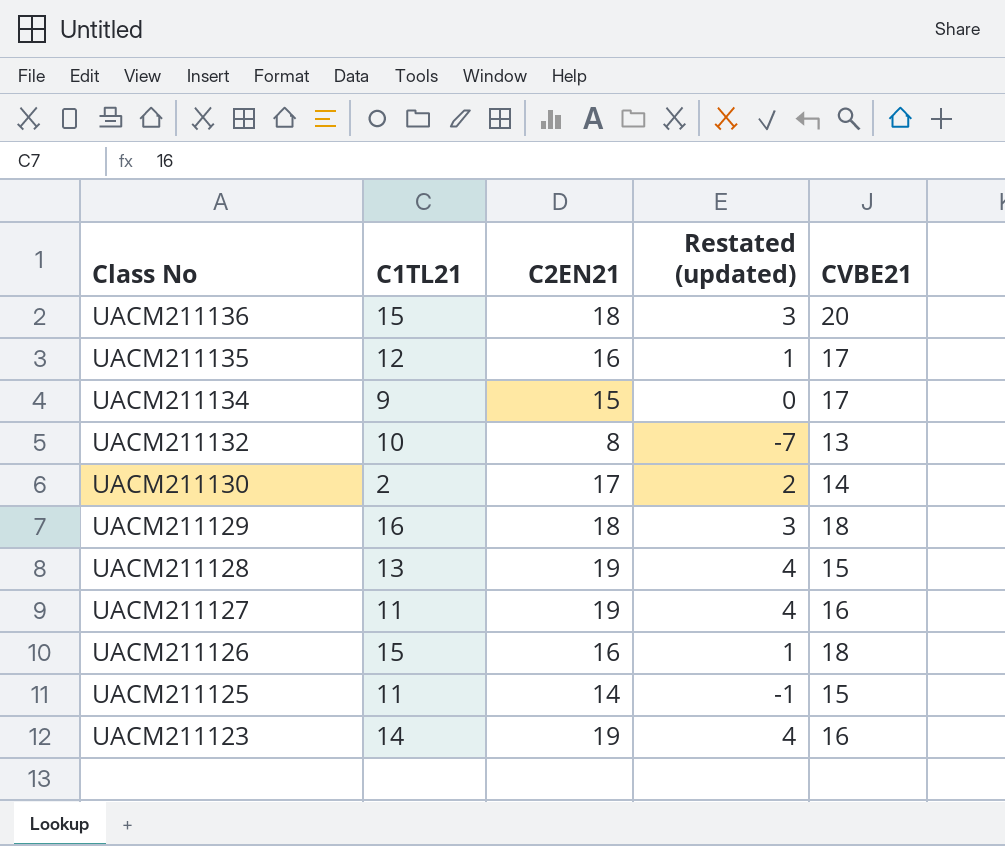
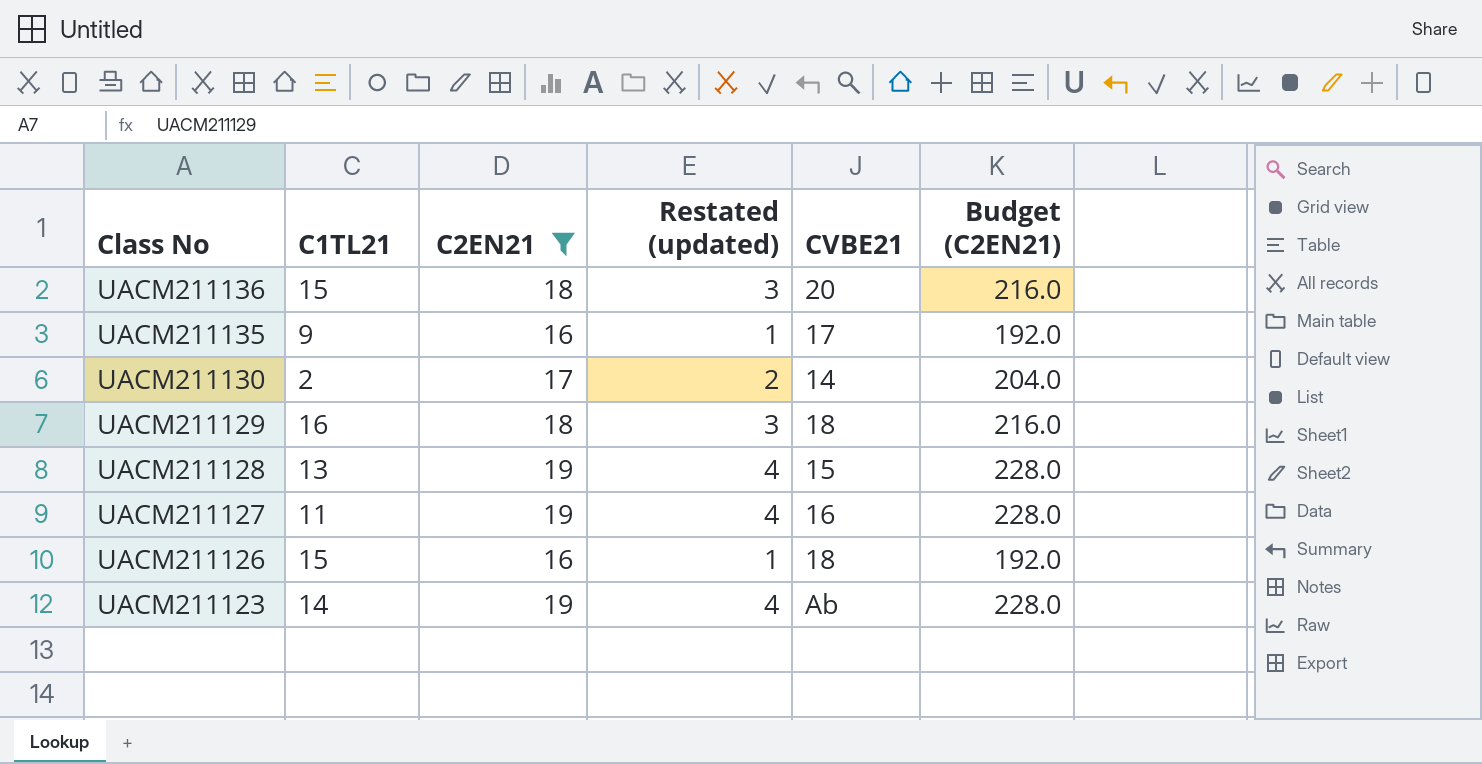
filter: none -> C2EN21 >= 16
column Budget (C2EN21) | formula: none -> [C2EN21] * 12
UACM211135 | C1TL21: 12 -> 9
UACM211123 | CVBE21: 16 -> Ab

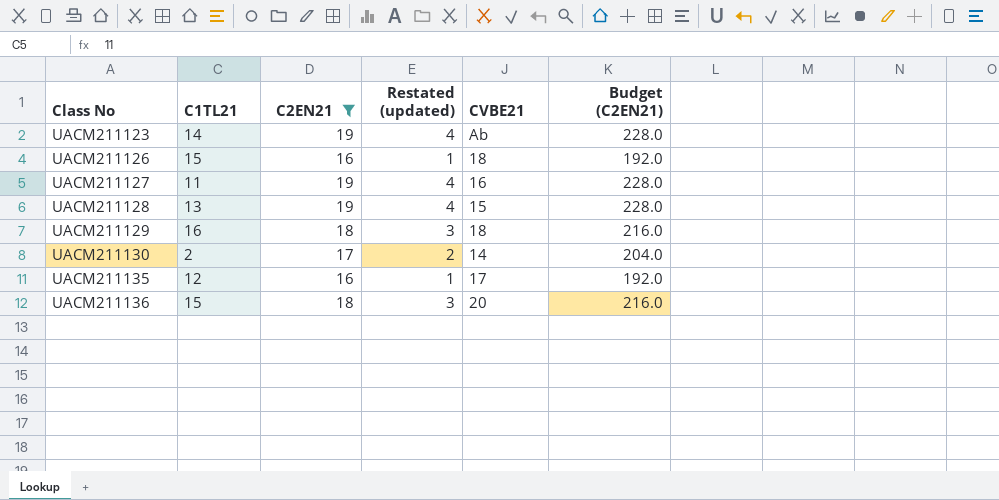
row order: Class No descending -> Class No ascending
UACM211135 | C1TL21: 9 -> 12

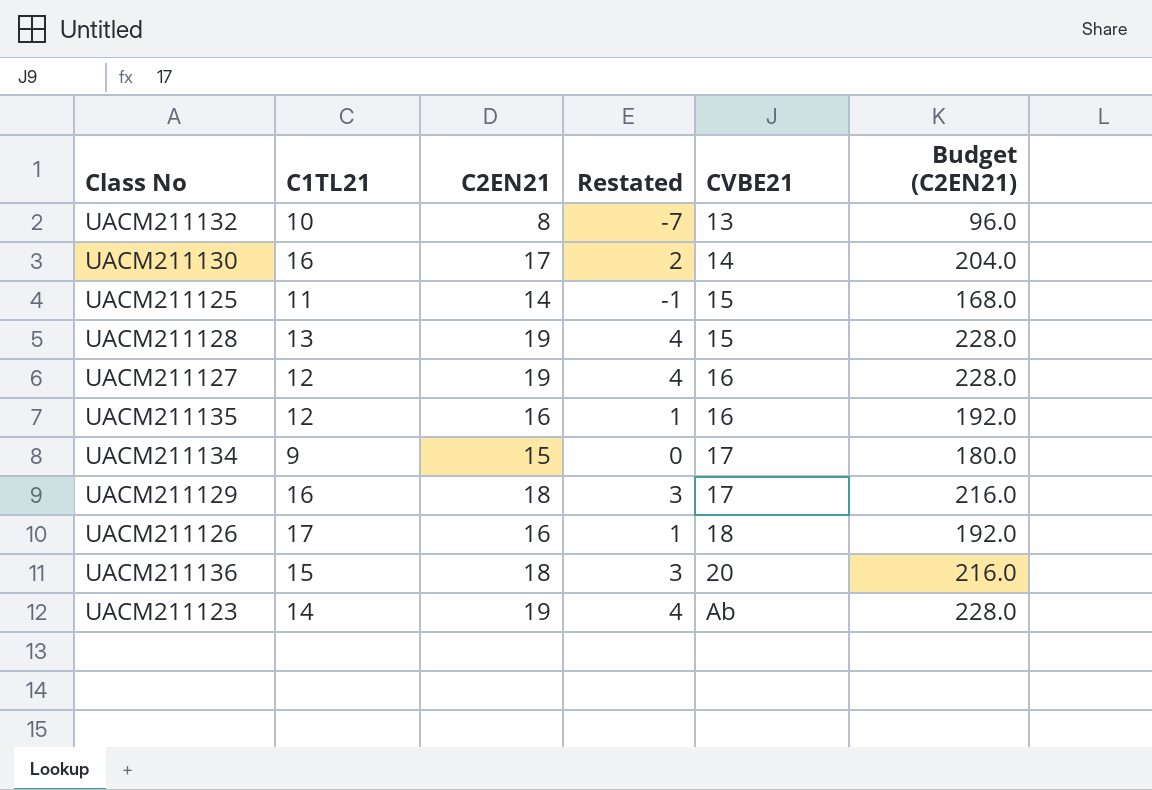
filter: C2EN21 >= 16 -> none
row order: Class No ascending -> CVBE21 ascending
column name: Restated (updated) -> Restated
UACM211130 | C1TL21: 2 -> 16
UACM211127 | C1TL21: 11 -> 12
UACM211135 | CVBE21: 17 -> 16
UACM211129 | CVBE21: 18 -> 17
UACM211126 | C1TL21: 15 -> 17

